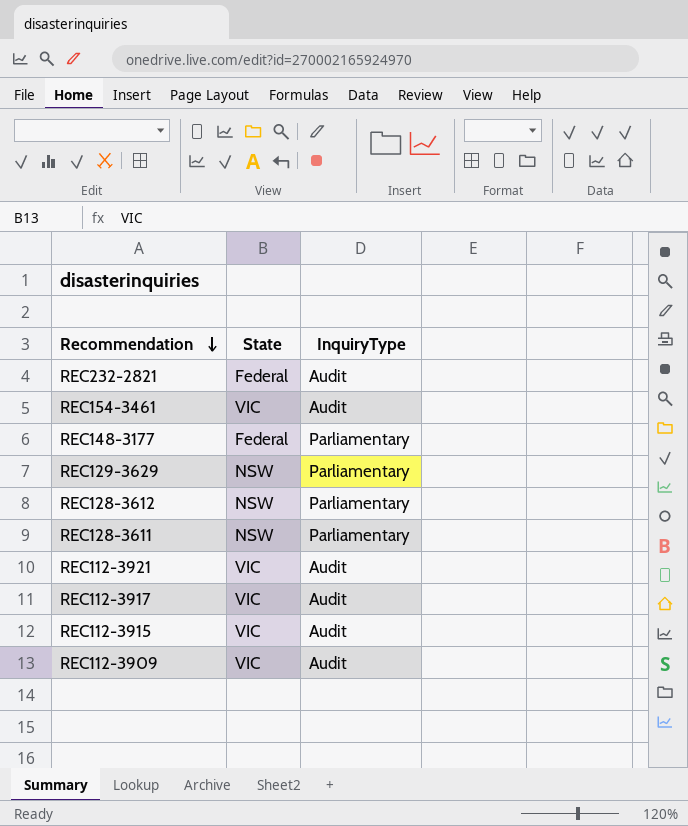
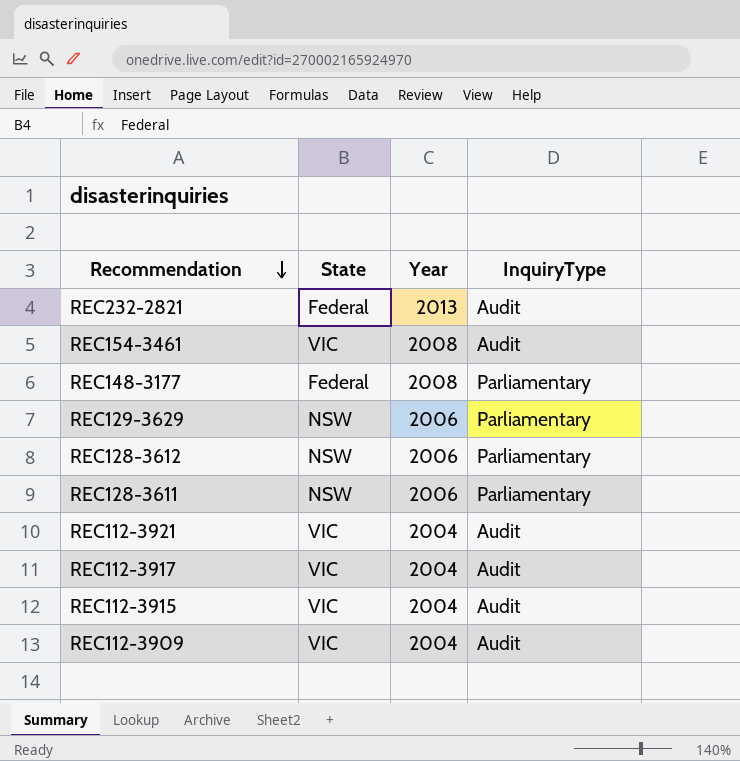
column Year | position: none -> 3

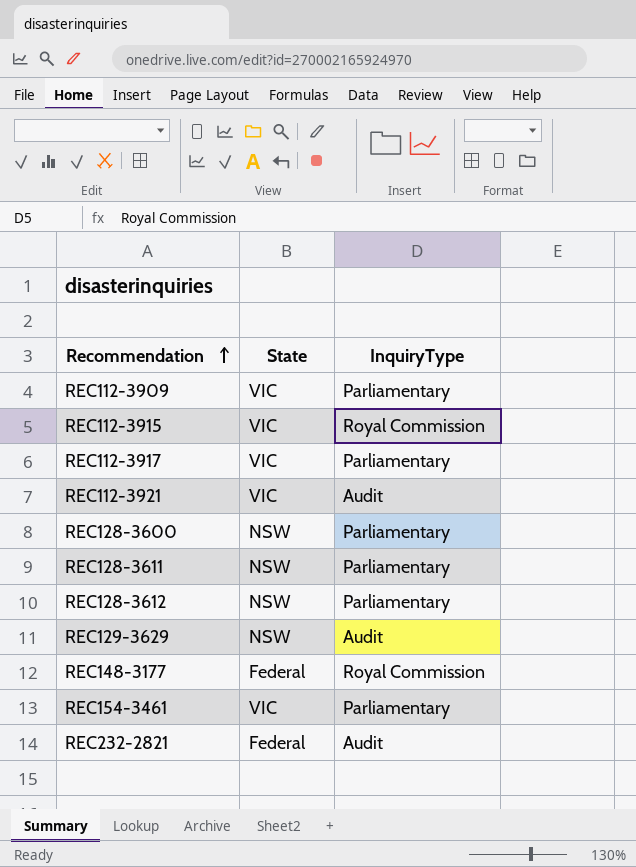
row order: Recommendation descending -> Recommendation ascending
column Year | position: 3 -> none
REC112-3909 | InquiryType: Audit -> Parliamentary
REC112-3915 | InquiryType: Audit -> Royal Commission
REC112-3917 | InquiryType: Audit -> Parliamentary
row REC128-3600: none -> NSW | Parliamentary
REC129-3629 | InquiryType: Parliamentary -> Audit
REC148-3177 | InquiryType: Parliamentary -> Royal Commission
REC154-3461 | InquiryType: Audit -> Parliamentary

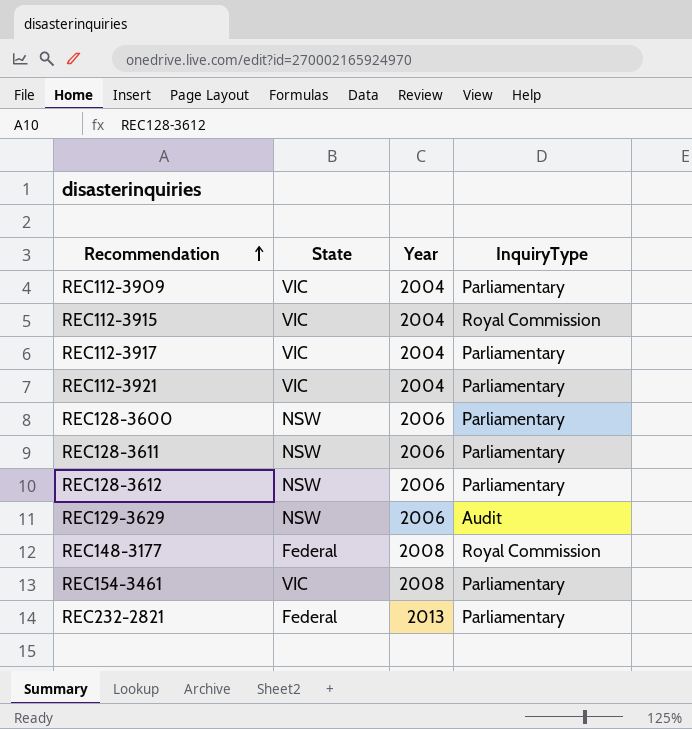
column Year | position: none -> 3
REC112-3921 | InquiryType: Audit -> Parliamentary
REC232-2821 | InquiryType: Audit -> Parliamentary

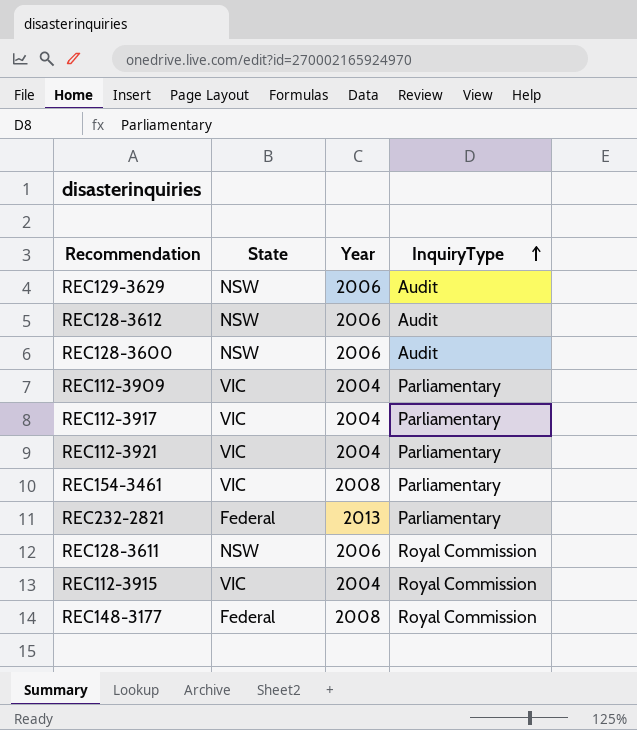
row order: Recommendation ascending -> InquiryType ascending
REC128-3612 | InquiryType: Parliamentary -> Audit
REC128-3600 | InquiryType: Parliamentary -> Audit
REC128-3611 | InquiryType: Parliamentary -> Royal Commission

